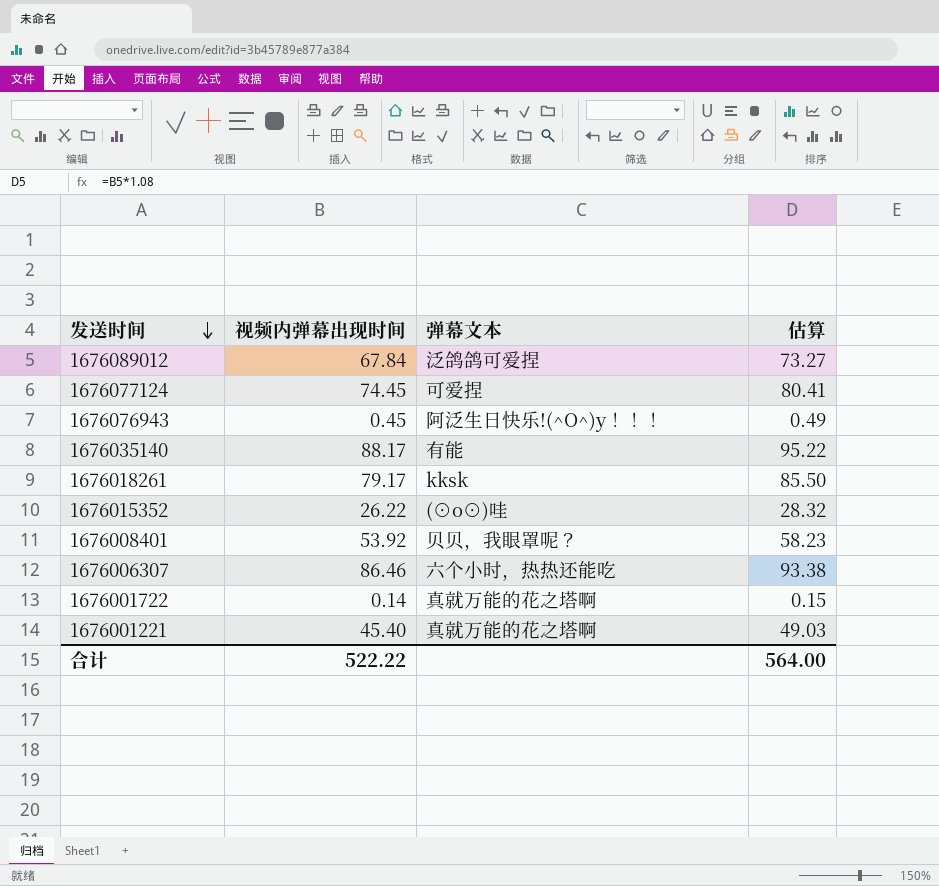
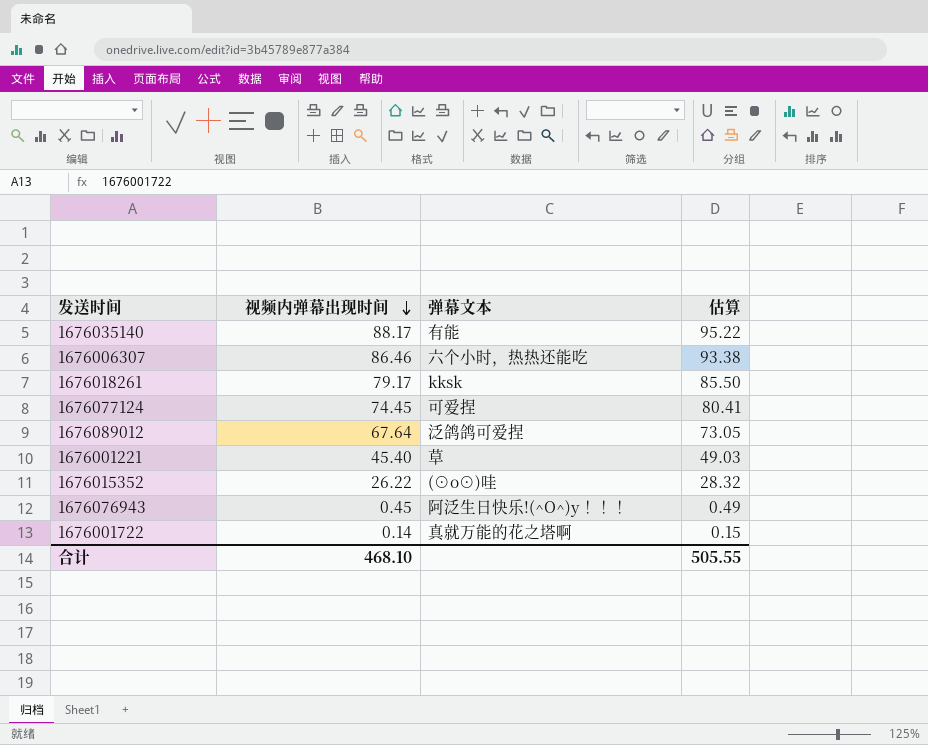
row order: 发送时间 descending -> 视频内弹幕出现时间 descending
row 1676008401: 53.92 | 贝贝，我眼罩呢？ | 58.23 -> none
1676089012 | 视频内弹幕出现时间: 67.84 -> 67.64
1676089012 | 估算: 73.27 -> 73.05
1676001221 | 弹幕文本: 真就万能的花之塔啊 -> 草
合计 | 视频内弹幕出现时间: 522.22 -> 468.10
合计 | 估算: 564.00 -> 505.55

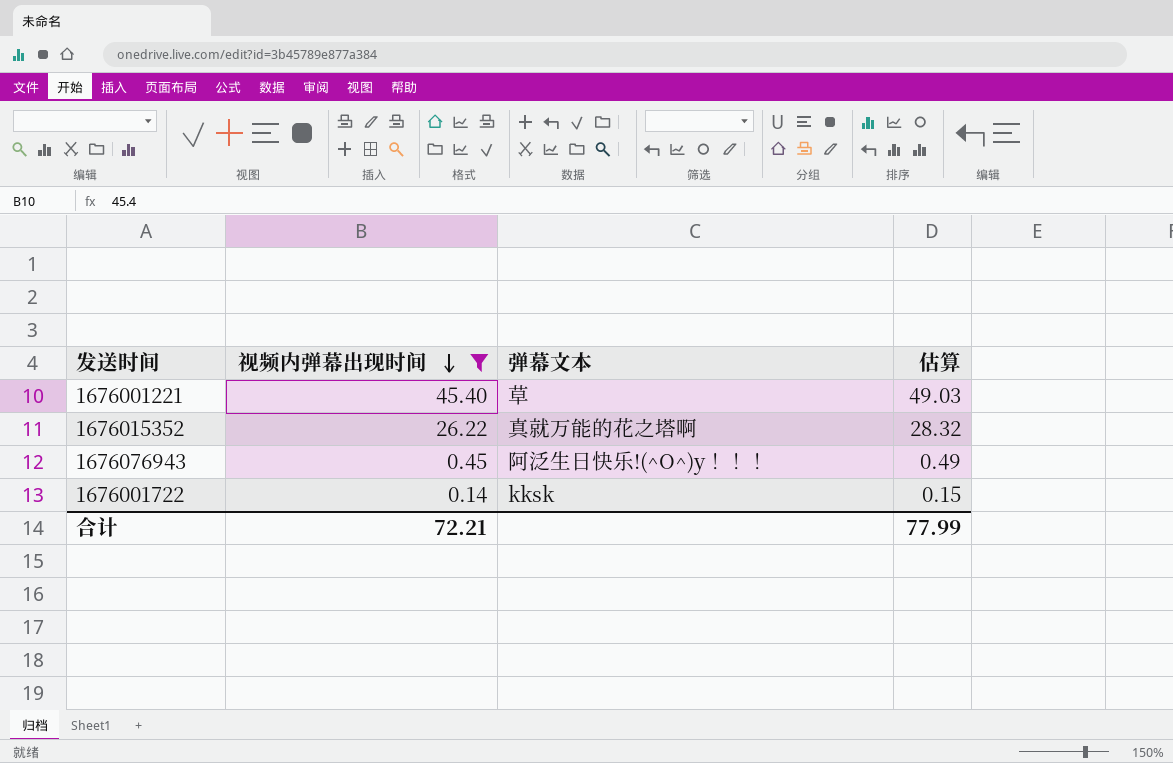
filter: none -> 视频内弹幕出现时间 <= 45.40
1676015352 | 弹幕文本: (⊙o⊙)哇 -> 真就万能的花之塔啊
1676001722 | 弹幕文本: 真就万能的花之塔啊 -> kksk
合计 | 视频内弹幕出现时间: 468.10 -> 72.21
合计 | 估算: 505.55 -> 77.99

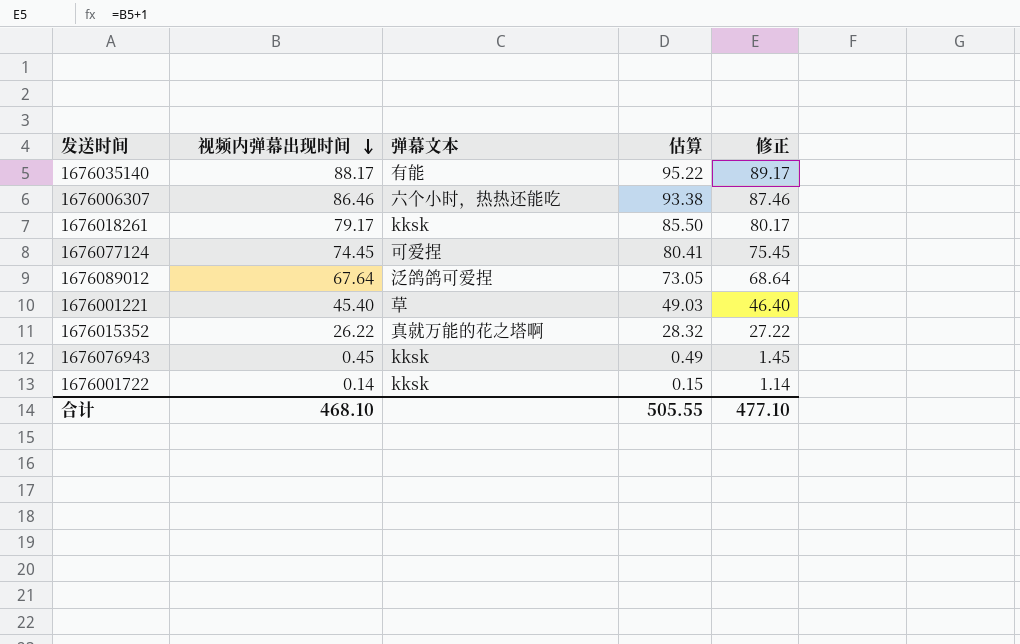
filter: 视频内弹幕出现时间 <= 45.40 -> none
column 修正 | formula: none -> [视频内弹幕出现时间] + 1
1676076943 | 弹幕文本: 阿泛生日快乐!(^O^)y！！！ -> kksk
合计 | 视频内弹幕出现时间: 72.21 -> 468.10
合计 | 估算: 77.99 -> 505.55

